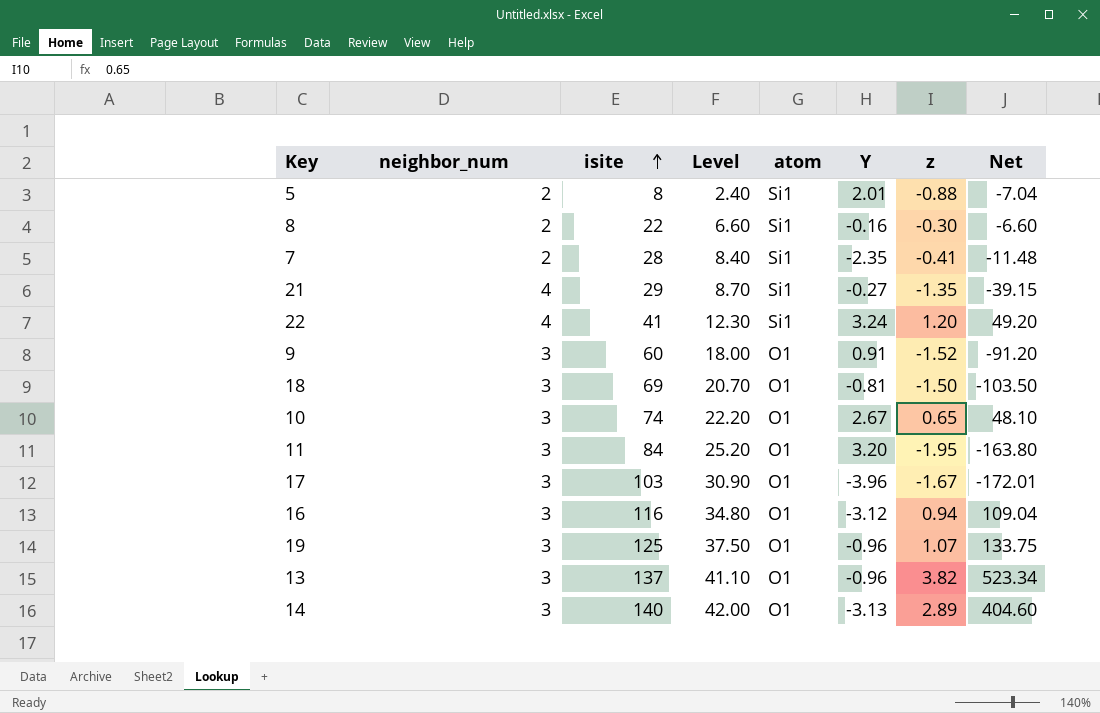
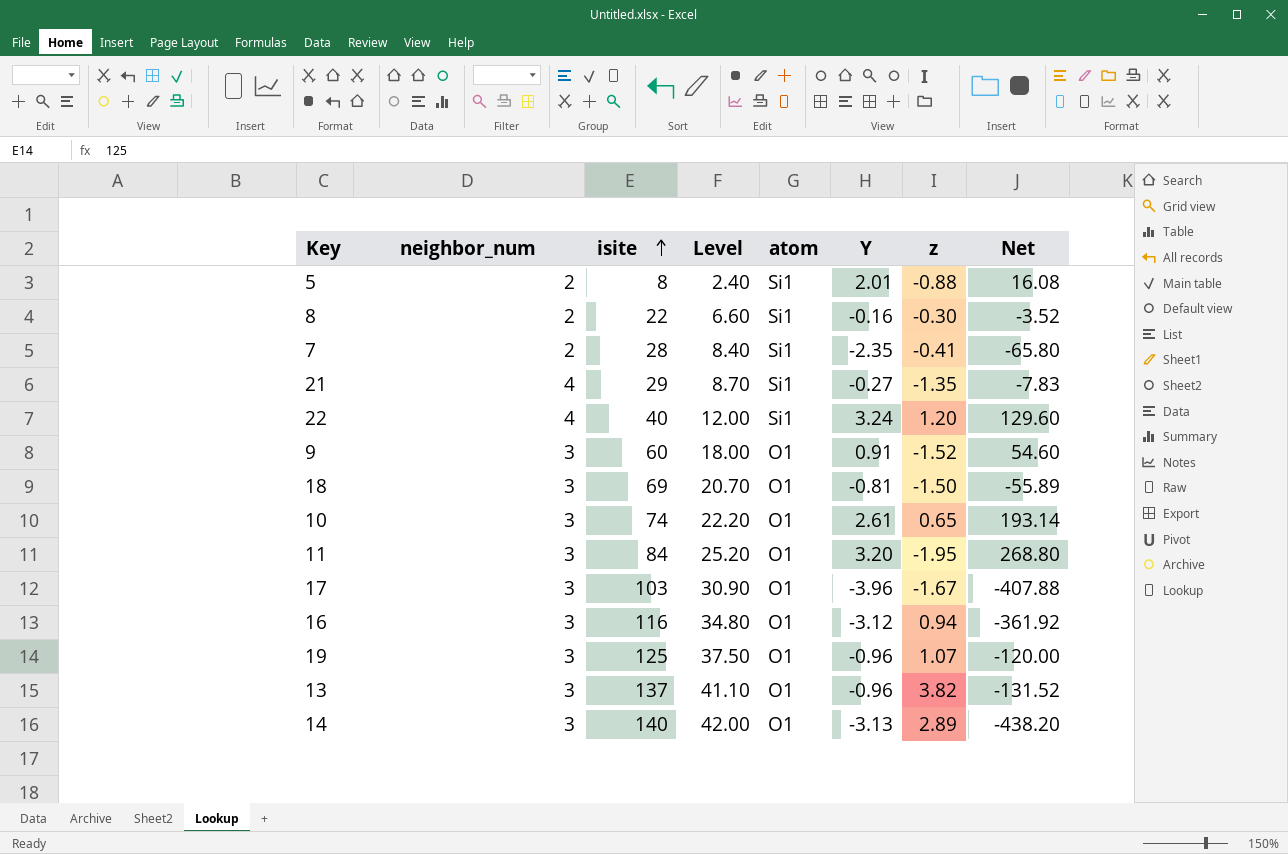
column Net | formula: [isite] * [z] -> [isite] * [Y]
22 | isite: 41 -> 40
22 | Level: 12.30 -> 12.00
10 | Y: 2.67 -> 2.61

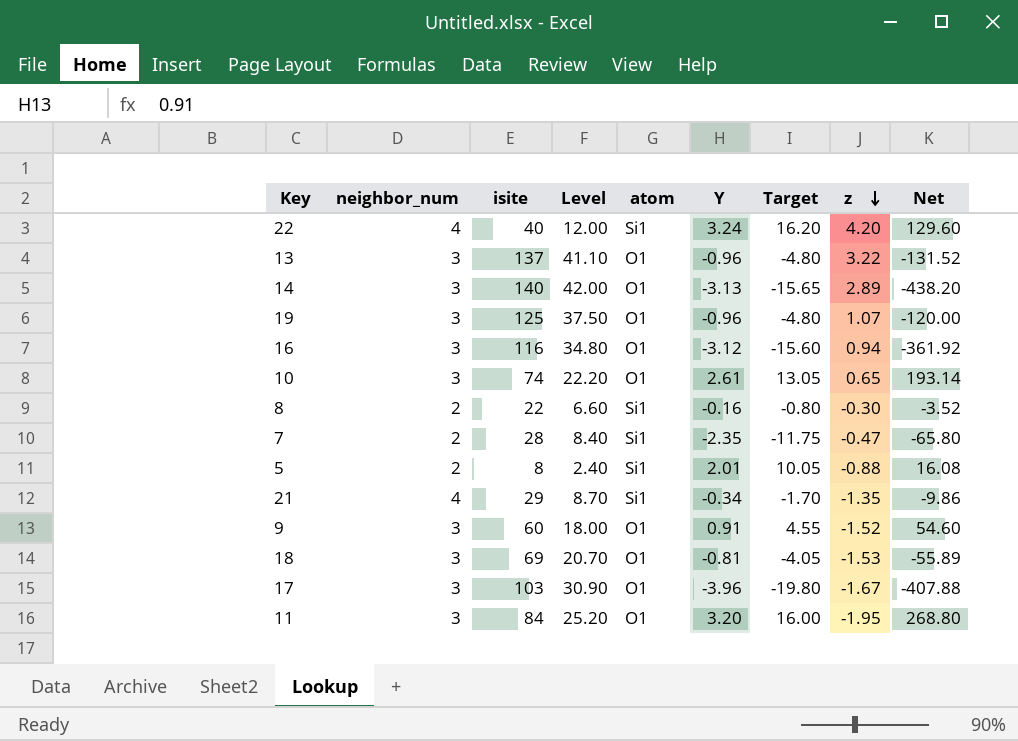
row order: isite ascending -> z descending
column Target | formula: none -> [Y] * 5
22 | z: 1.20 -> 4.20
13 | z: 3.82 -> 3.22
7 | z: -0.41 -> -0.47
21 | Y: -0.27 -> -0.34
21 | Net: -7.83 -> -9.86
18 | z: -1.50 -> -1.53

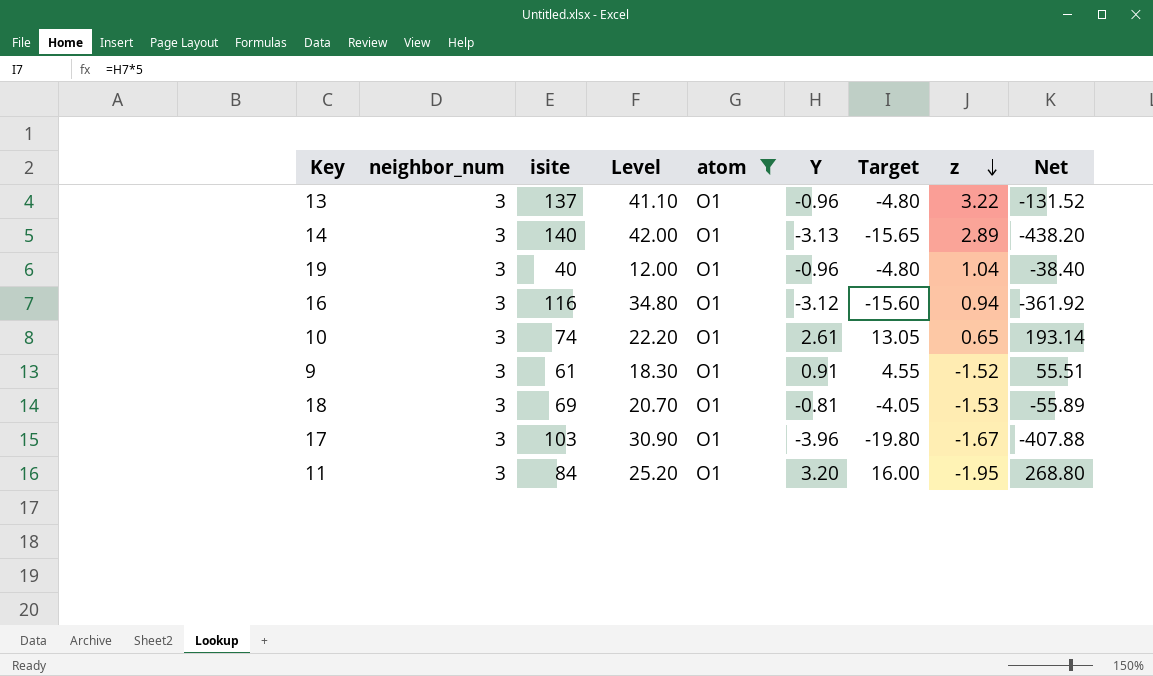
filter: none -> atom = O1
19 | isite: 125 -> 40
19 | Level: 37.50 -> 12.00
19 | z: 1.07 -> 1.04
19 | Net: -120.00 -> -38.40
9 | isite: 60 -> 61
9 | Level: 18.00 -> 18.30
9 | Net: 54.60 -> 55.51

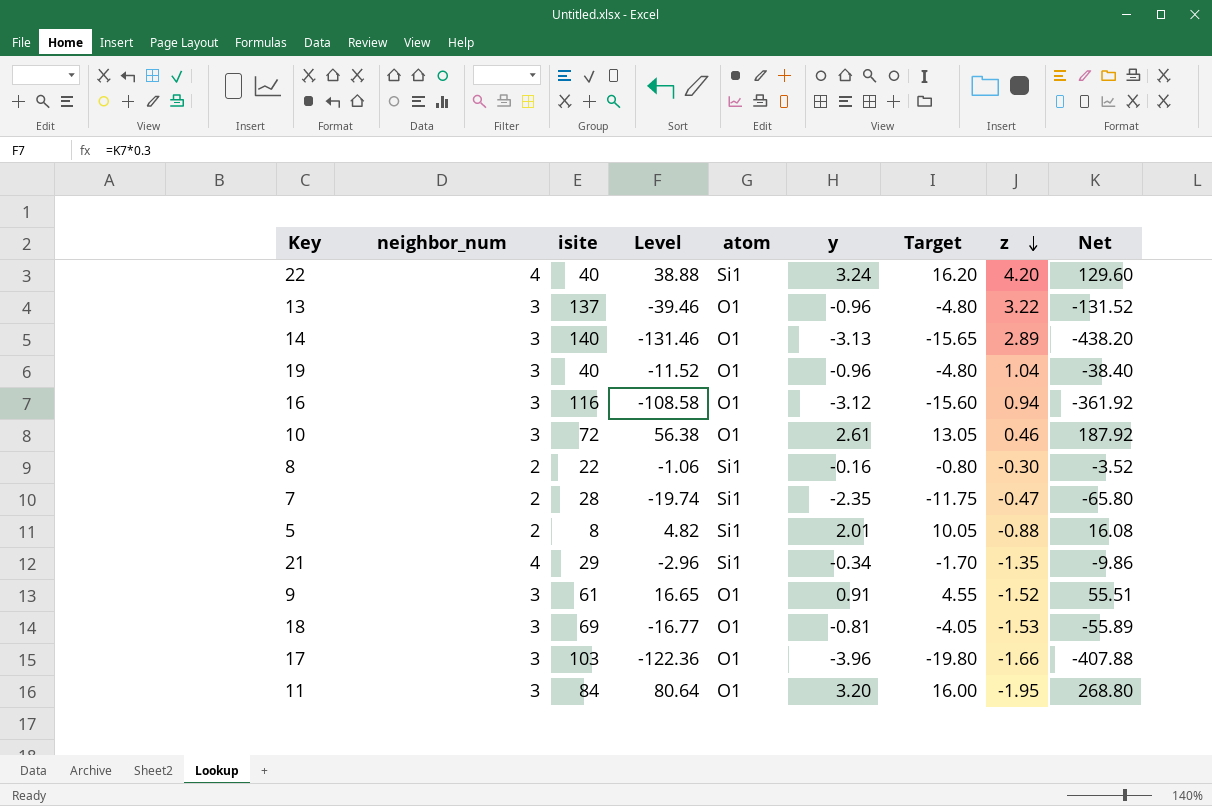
filter: atom = O1 -> none
column Level | formula: [isite] * 0.3 -> [Net] * 0.3
column name: Y -> y
10 | isite: 74 -> 72
10 | z: 0.65 -> 0.46
10 | Net: 193.14 -> 187.92
17 | z: -1.67 -> -1.66

